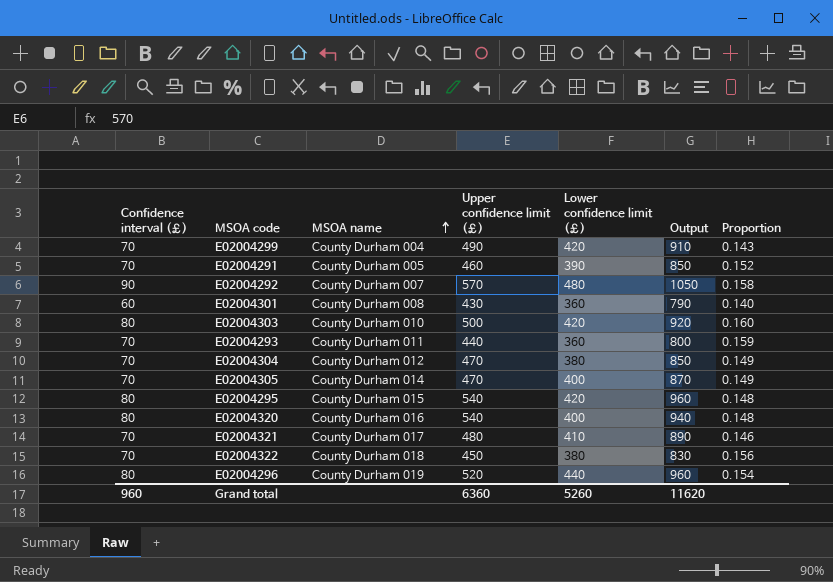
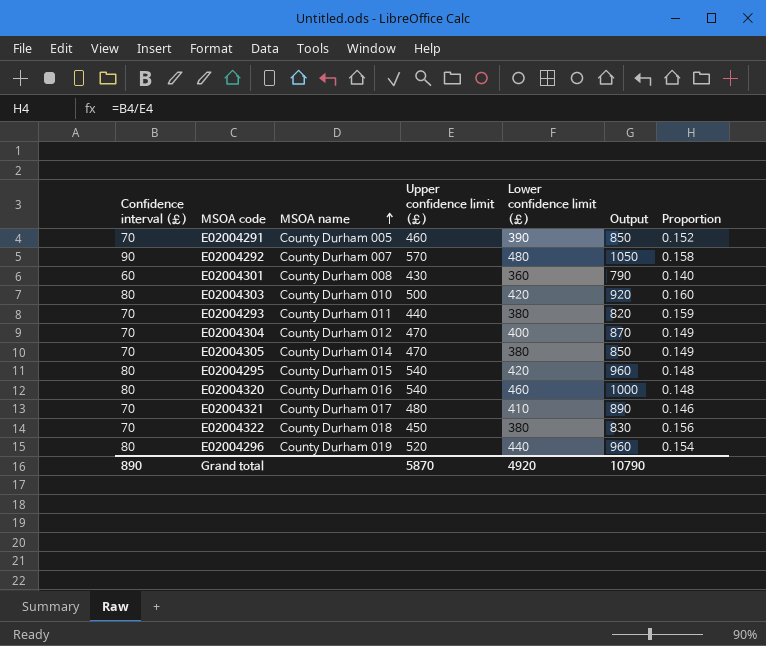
row E02004299: 70 | County Durham 004 | 490 | 420 | 910 | 0.143 -> none
E02004293 | Lower confidence limit (£): 360 -> 380
E02004293 | Output: 800 -> 820
E02004304 | Lower confidence limit (£): 380 -> 400
E02004304 | Output: 850 -> 870
E02004305 | Lower confidence limit (£): 400 -> 380
E02004305 | Output: 870 -> 850
E02004320 | Lower confidence limit (£): 400 -> 460
E02004320 | Output: 940 -> 1000
Grand total | Confidence interval (£): 960 -> 890
Grand total | Upper confidence limit (£): 6360 -> 5870
Grand total | Lower confidence limit (£): 5260 -> 4920
Grand total | Output: 11620 -> 10790

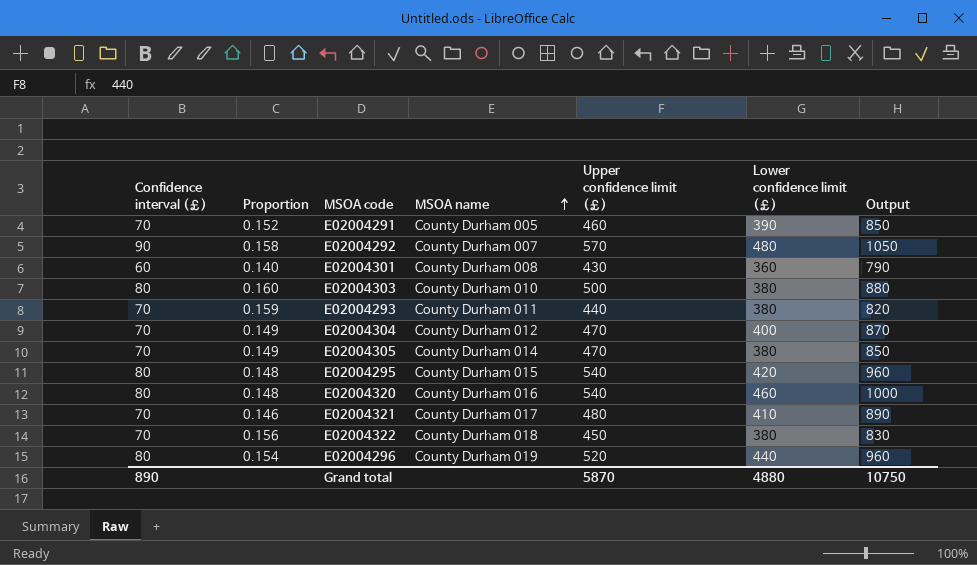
column Proportion | position: 7 -> 2
E02004303 | Lower confidence limit (£): 420 -> 380
E02004303 | Output: 920 -> 880
Grand total | Lower confidence limit (£): 4920 -> 4880
Grand total | Output: 10790 -> 10750

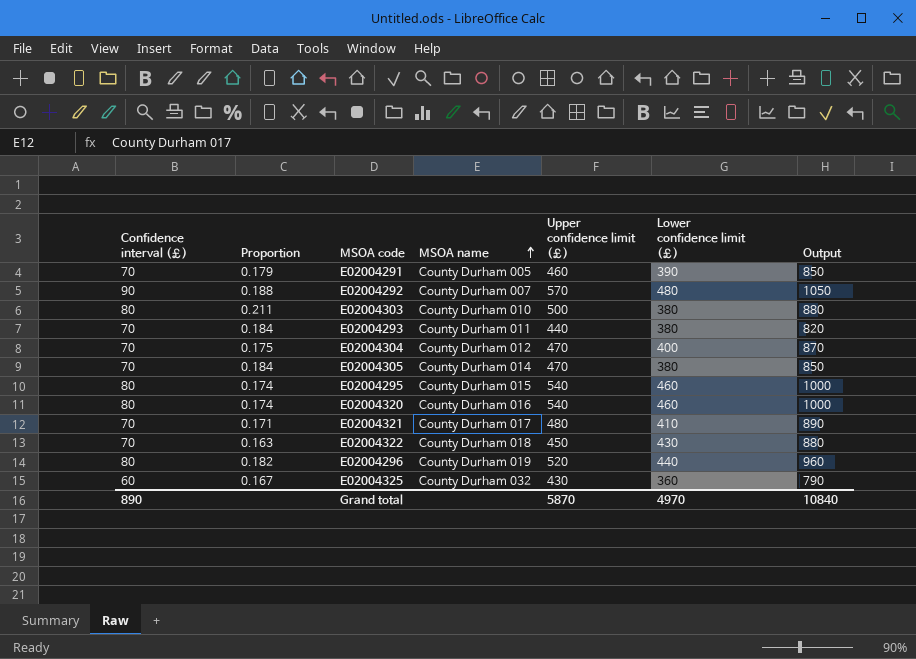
column Proportion | formula: [Confidence interval (£)] / [Upper confidence limit (£)] -> [Confidence interval (£)] / [Lower confidence limit (£)]
row E02004301: 60 | 0.140 | County Durham 008 | 430 | 360 | 790 -> none
E02004295 | Lower confidence limit (£): 420 -> 460
E02004295 | Output: 960 -> 1000
E02004322 | Lower confidence limit (£): 380 -> 430
E02004322 | Output: 830 -> 880
row E02004325: none -> 60 | 0.167 | County Durham 032 | 430 | 360 | 790
Grand total | Lower confidence limit (£): 4880 -> 4970
Grand total | Output: 10750 -> 10840

